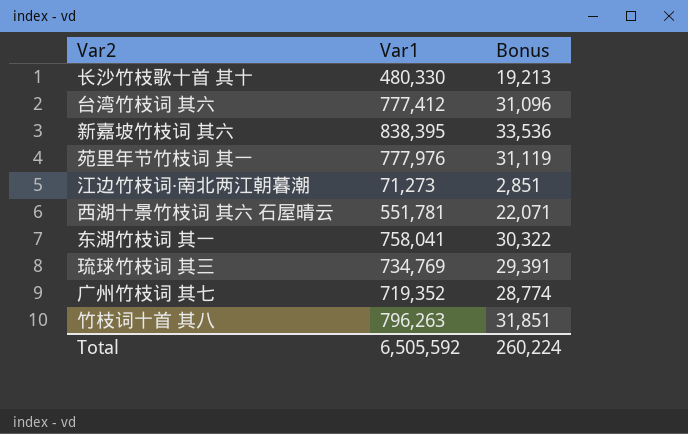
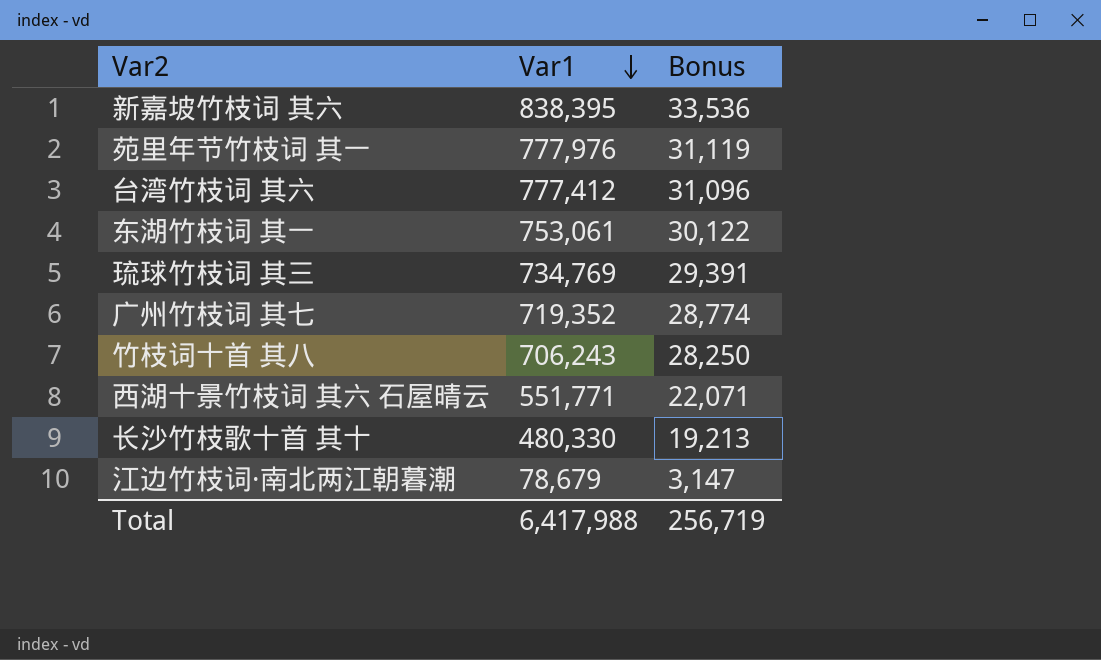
row order: none -> Var1 descending
东湖竹枝词 其一 | Var1: 758,041 -> 753,061
东湖竹枝词 其一 | Bonus: 30,322 -> 30,122
竹枝词十首 其八 | Var1: 796,263 -> 706,243
竹枝词十首 其八 | Bonus: 31,851 -> 28,250
西湖十景竹枝词 其六 石屋晴云 | Var1: 551,781 -> 551,771
江边竹枝词·南北两江朝暮潮 | Var1: 71,273 -> 78,679
江边竹枝词·南北两江朝暮潮 | Bonus: 2,851 -> 3,147
Total | Var1: 6,505,592 -> 6,417,988
Total | Bonus: 260,224 -> 256,719

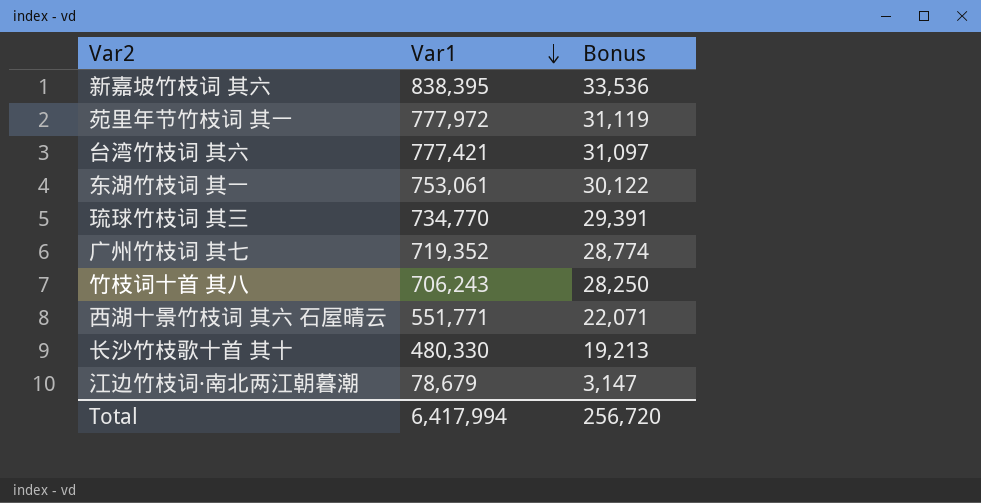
苑里年节竹枝词 其一 | Var1: 777,976 -> 777,972
台湾竹枝词 其六 | Var1: 777,412 -> 777,421
台湾竹枝词 其六 | Bonus: 31,096 -> 31,097
琉球竹枝词 其三 | Var1: 734,769 -> 734,770
Total | Var1: 6,417,988 -> 6,417,994
Total | Bonus: 256,719 -> 256,720

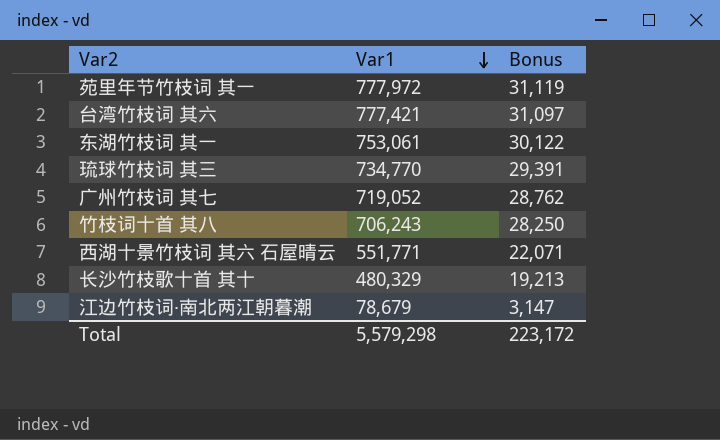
row 新嘉坡竹枝词 其六: 838,395 | 33,536 -> none
广州竹枝词 其七 | Var1: 719,352 -> 719,052
广州竹枝词 其七 | Bonus: 28,774 -> 28,762
长沙竹枝歌十首 其十 | Var1: 480,330 -> 480,329
Total | Var1: 6,417,994 -> 5,579,298
Total | Bonus: 256,720 -> 223,172

